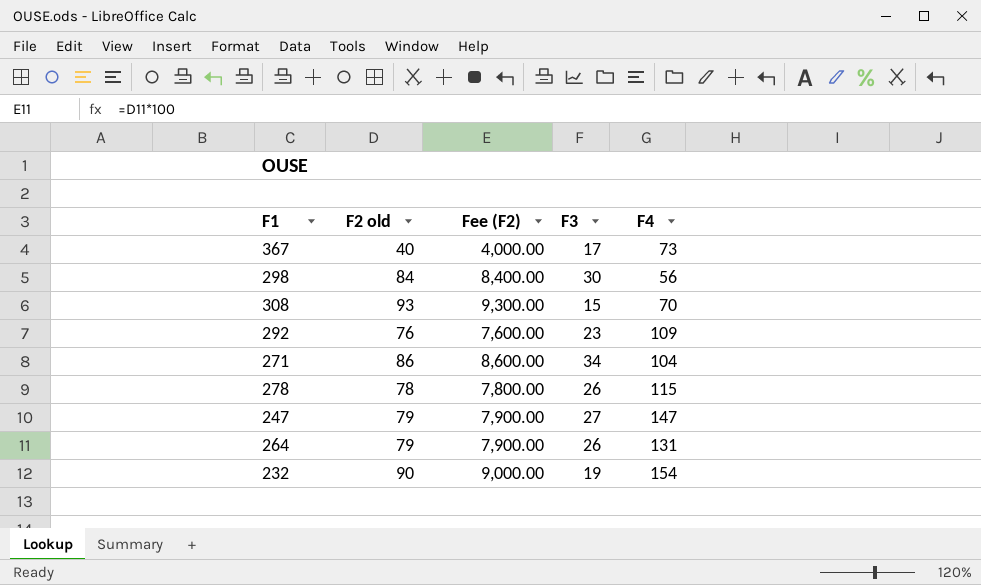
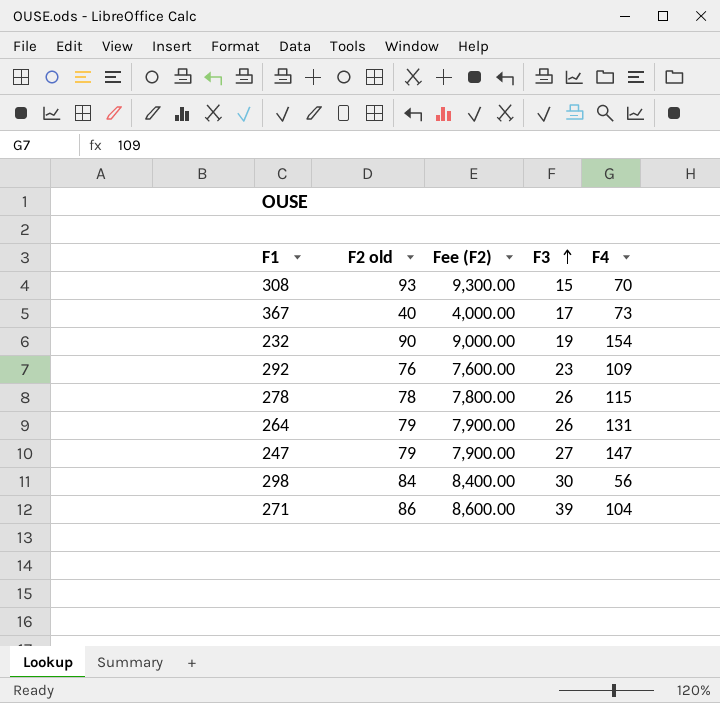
row order: none -> F3 ascending
271 | F3: 34 -> 39

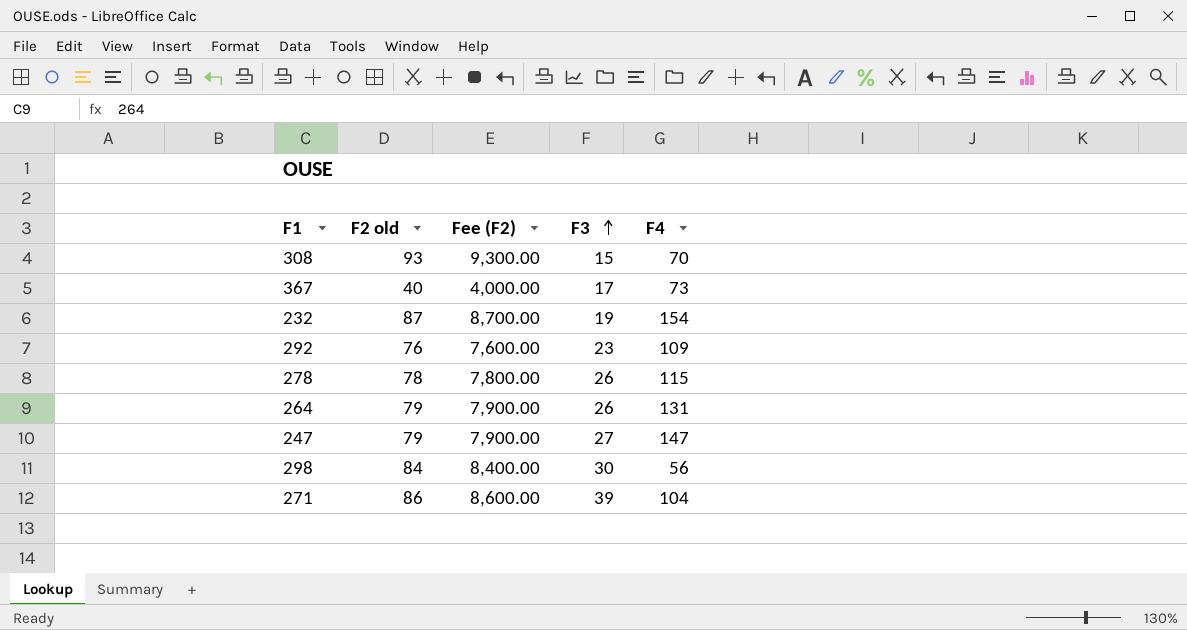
232 | F2 old: 90 -> 87
232 | Fee (F2): 9,000.00 -> 8,700.00

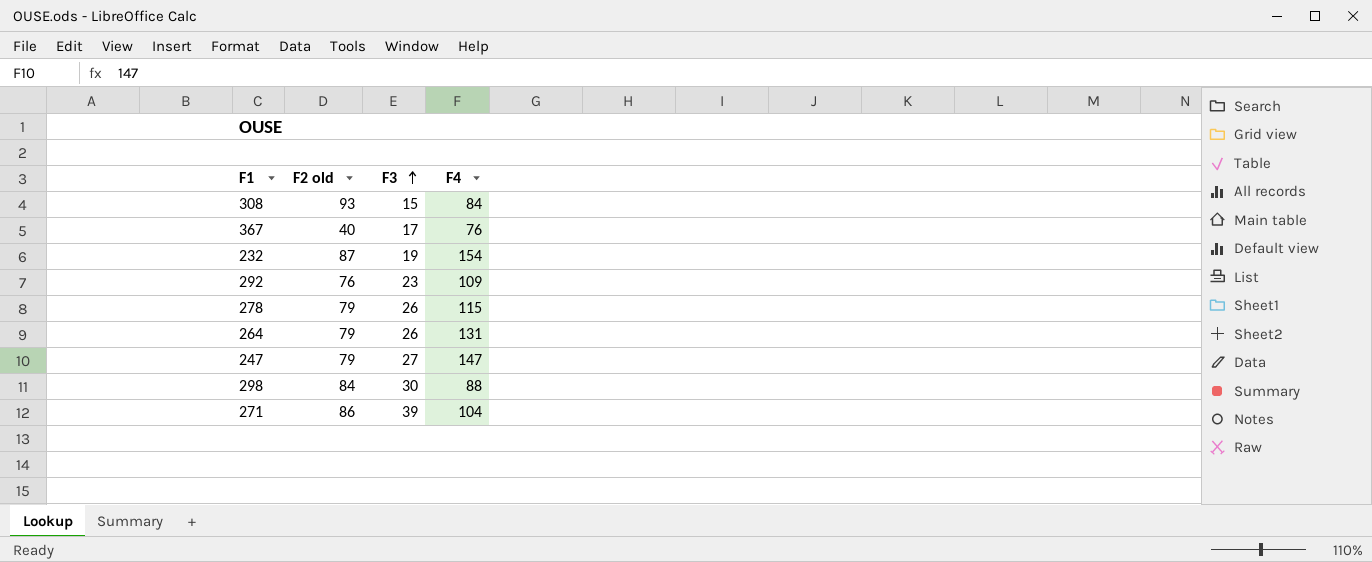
column Fee (F2) | formula: [F2 old] * 100 -> none
308 | F4: 70 -> 84
367 | F4: 73 -> 76
278 | F2 old: 78 -> 79
298 | F4: 56 -> 88

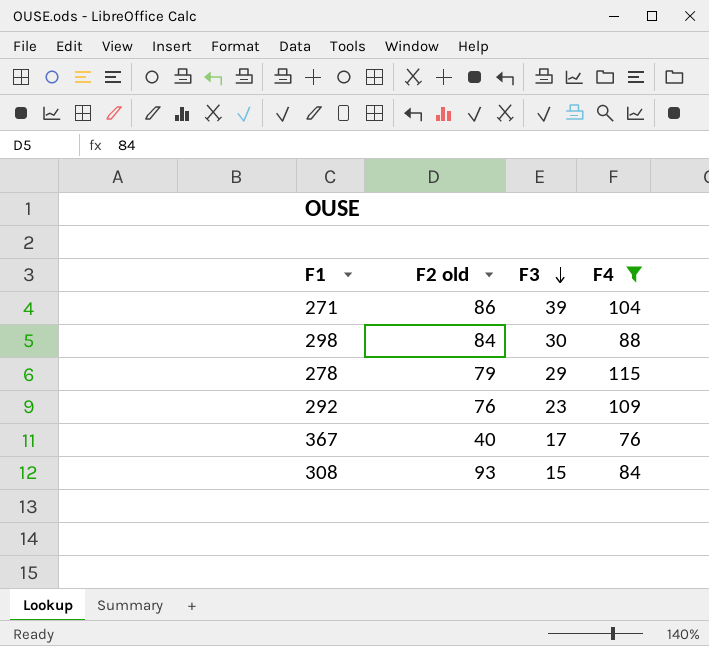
filter: none -> F4 <= 115
row order: F3 ascending -> F3 descending
278 | F3: 26 -> 29

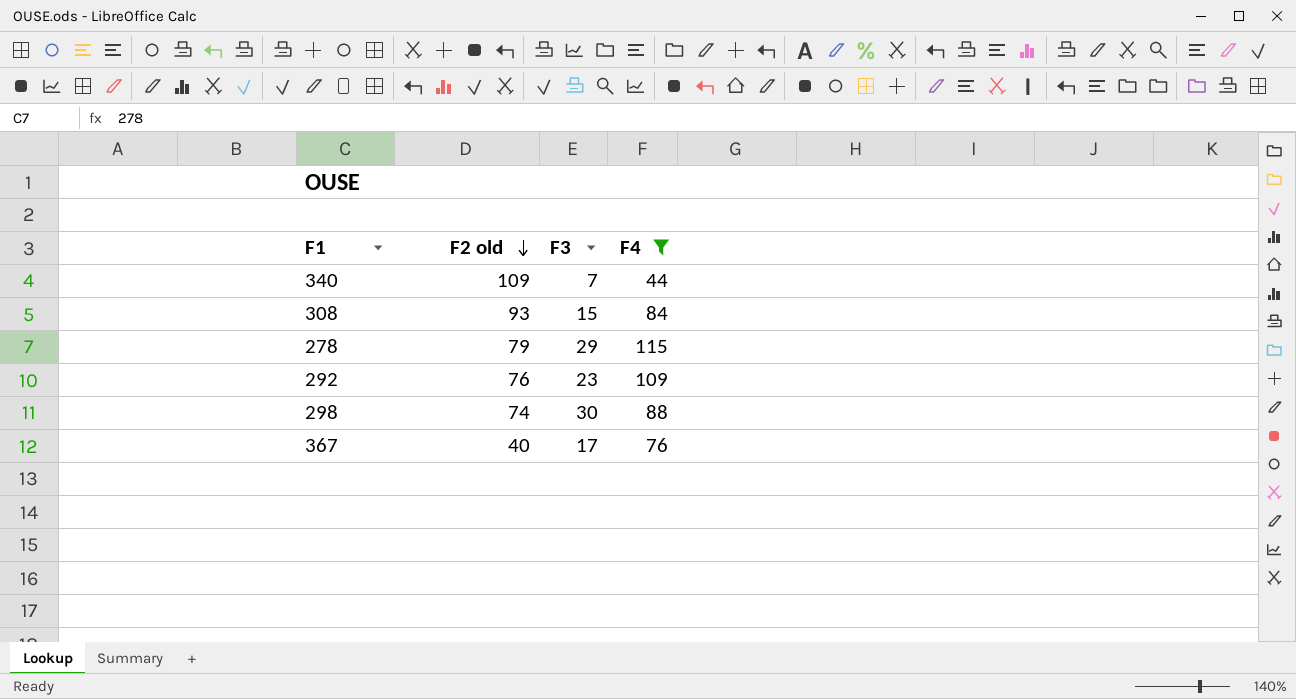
row order: F3 descending -> F2 old descending
row 271: 86 | 39 | 104 -> none
row 340: none -> 109 | 7 | 44
298 | F2 old: 84 -> 74

